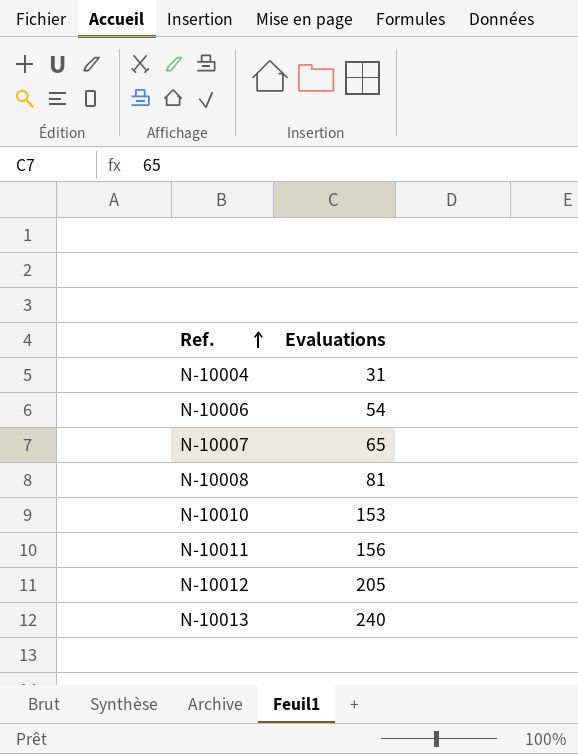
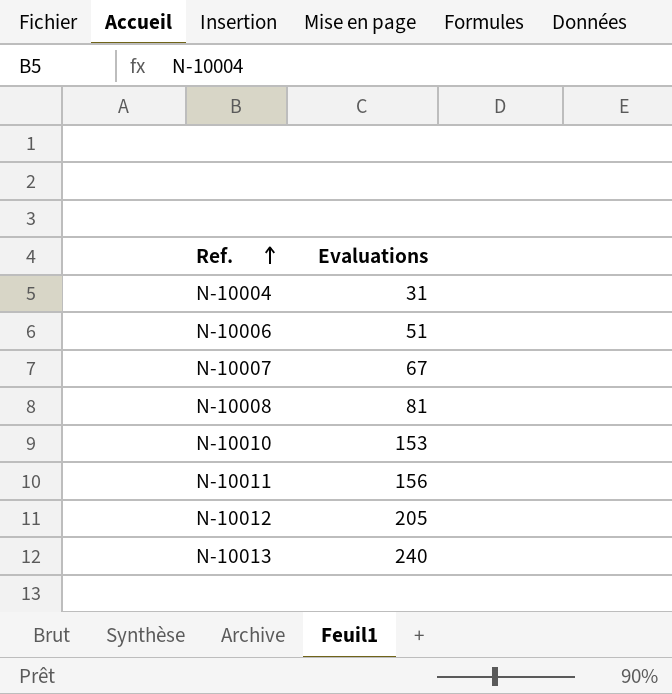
N-10006 | Evaluations: 54 -> 51
N-10007 | Evaluations: 65 -> 67

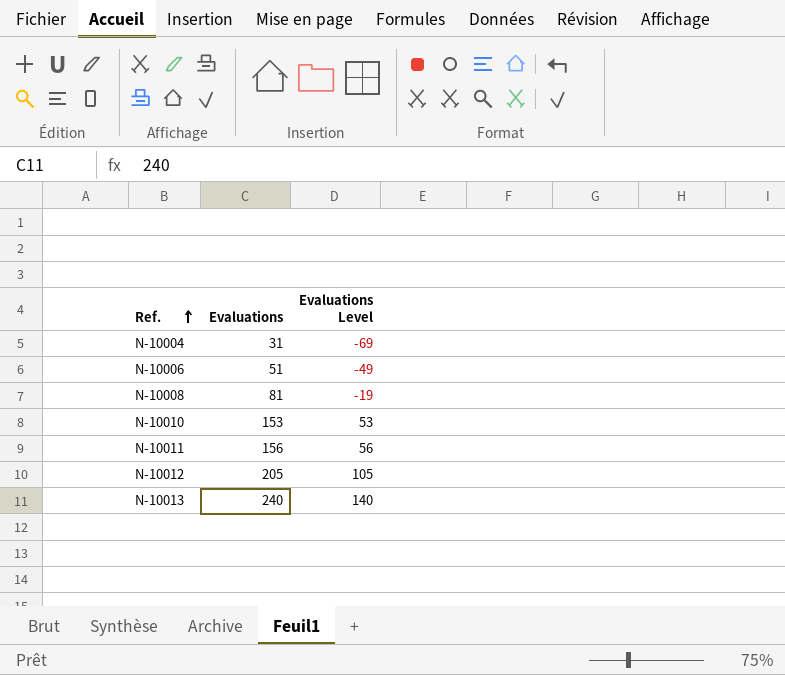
column Evaluations Level | formula: none -> [Evaluations] - 100
row N-10007: 67 -> none

